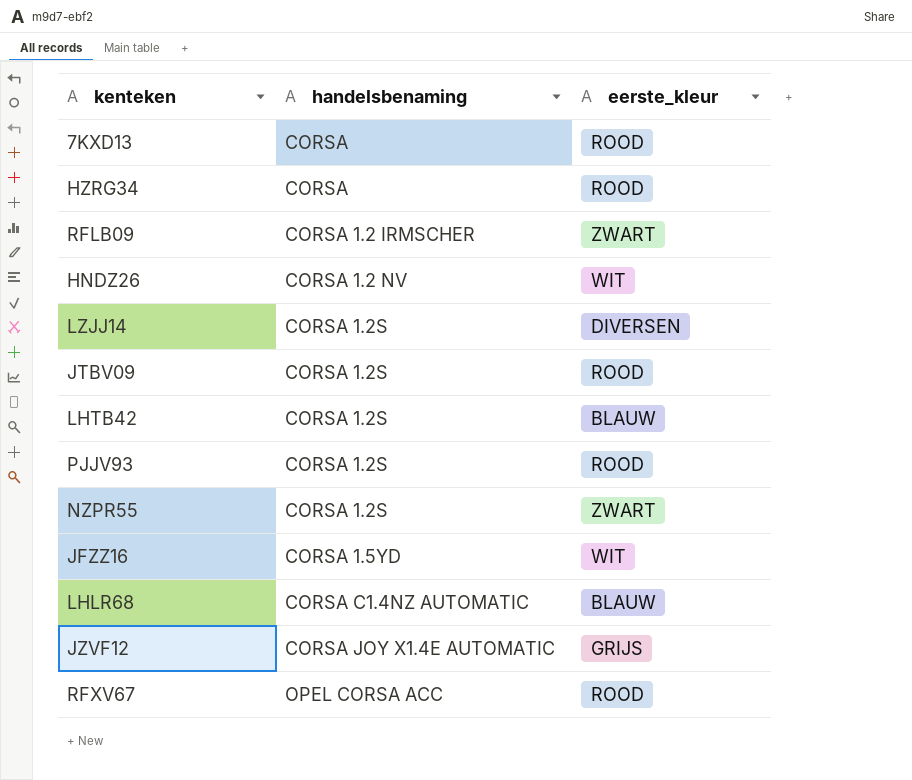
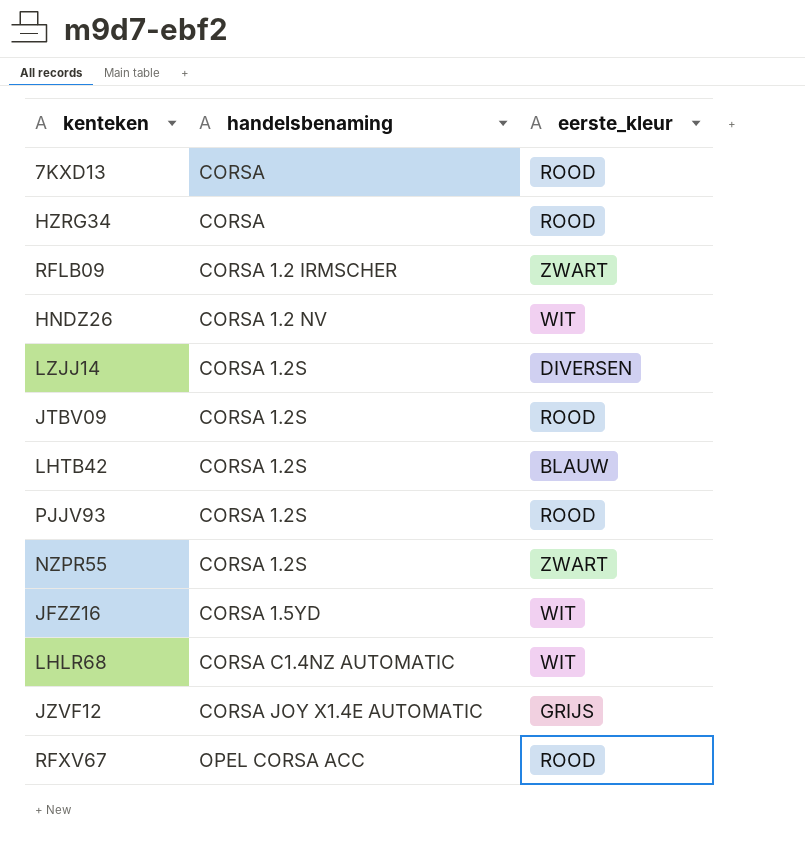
LHLR68 | eerste_kleur: BLAUW -> WIT

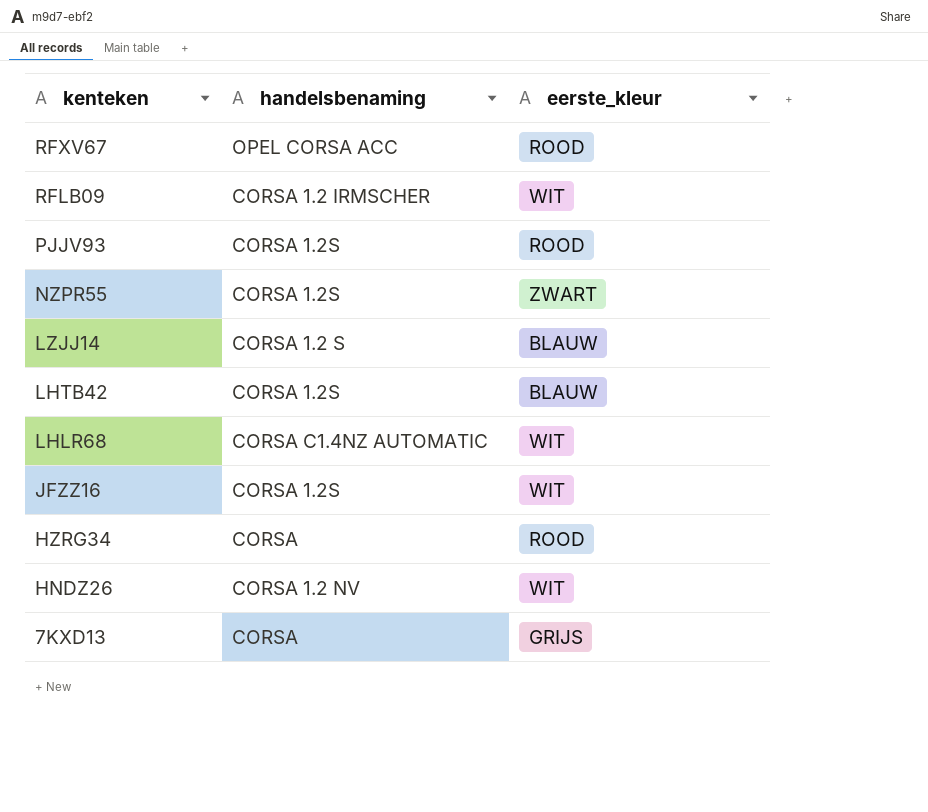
row order: handelsbenaming ascending -> kenteken descending
row JTBV09: CORSA 1.2S | ROOD -> none
row JZVF12: CORSA JOY X1.4E AUTOMATIC | GRIJS -> none
RFLB09 | eerste_kleur: ZWART -> WIT
LZJJ14 | handelsbenaming: CORSA 1.2S -> CORSA 1.2 S
LZJJ14 | eerste_kleur: DIVERSEN -> BLAUW
JFZZ16 | handelsbenaming: CORSA 1.5YD -> CORSA 1.2S
7KXD13 | eerste_kleur: ROOD -> GRIJS

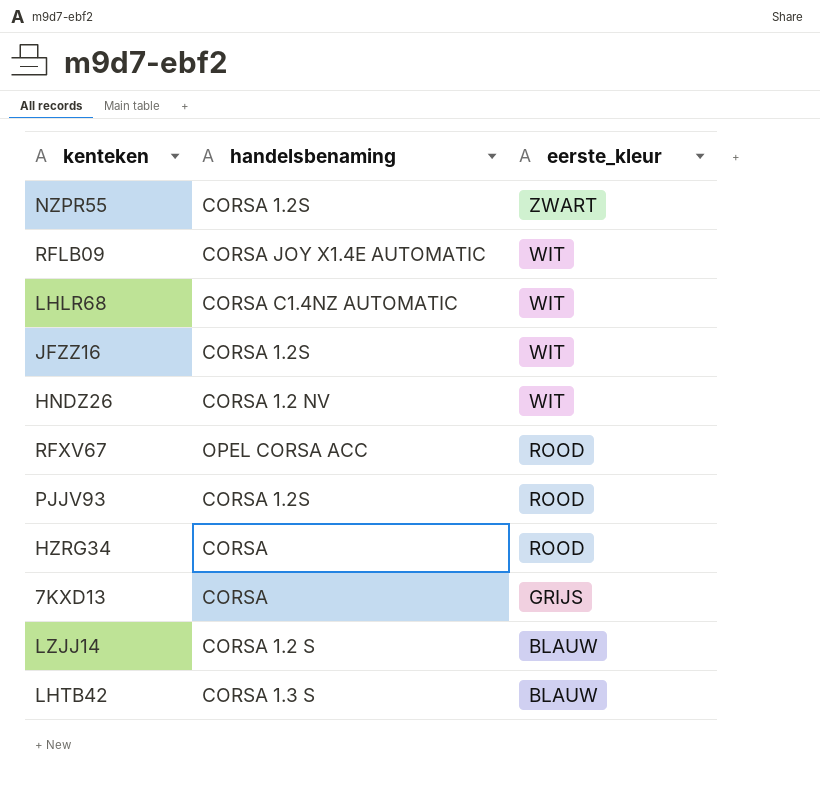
row order: kenteken descending -> eerste_kleur descending
RFLB09 | handelsbenaming: CORSA 1.2 IRMSCHER -> CORSA JOY X1.4E AUTOMATIC
LHTB42 | handelsbenaming: CORSA 1.2S -> CORSA 1.3 S

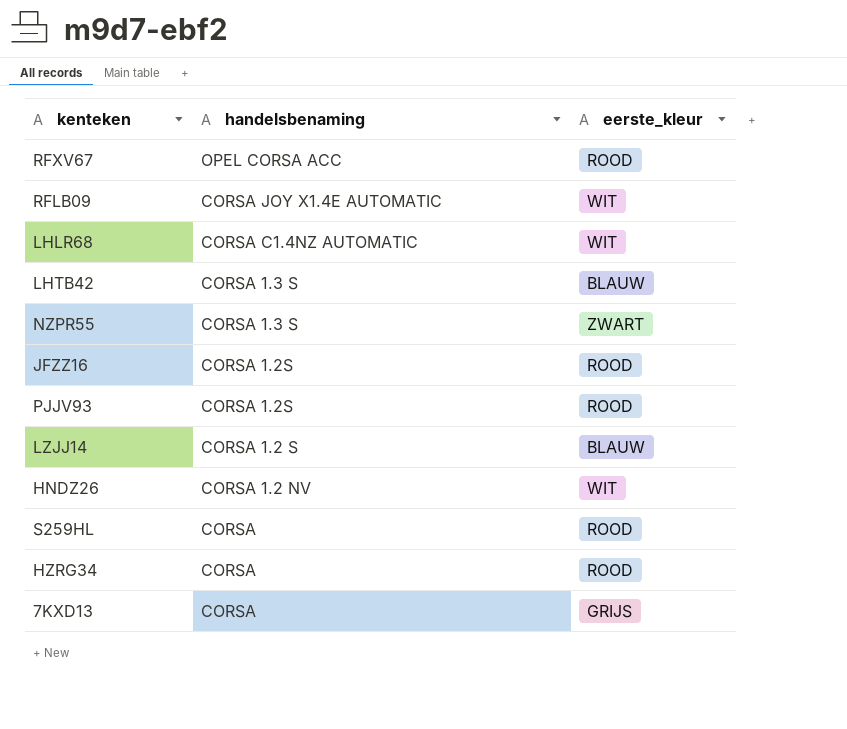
row order: eerste_kleur descending -> handelsbenaming descending
NZPR55 | handelsbenaming: CORSA 1.2S -> CORSA 1.3 S
JFZZ16 | eerste_kleur: WIT -> ROOD
row S259HL: none -> CORSA | ROOD

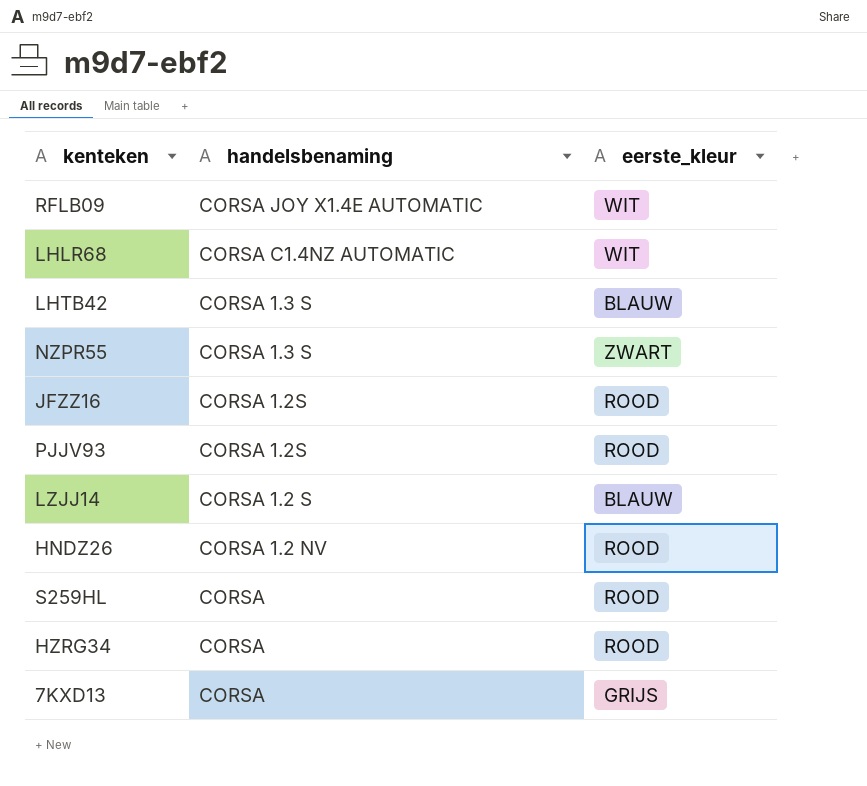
row RFXV67: OPEL CORSA ACC | ROOD -> none
HNDZ26 | eerste_kleur: WIT -> ROOD

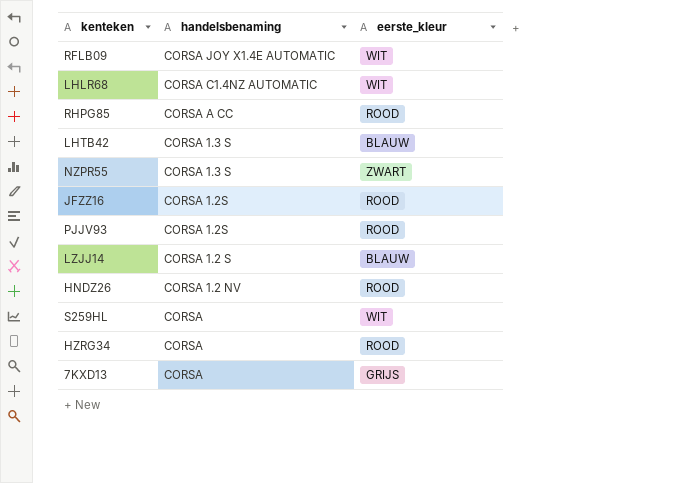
row RHPG85: none -> CORSA A CC | ROOD
S259HL | eerste_kleur: ROOD -> WIT

